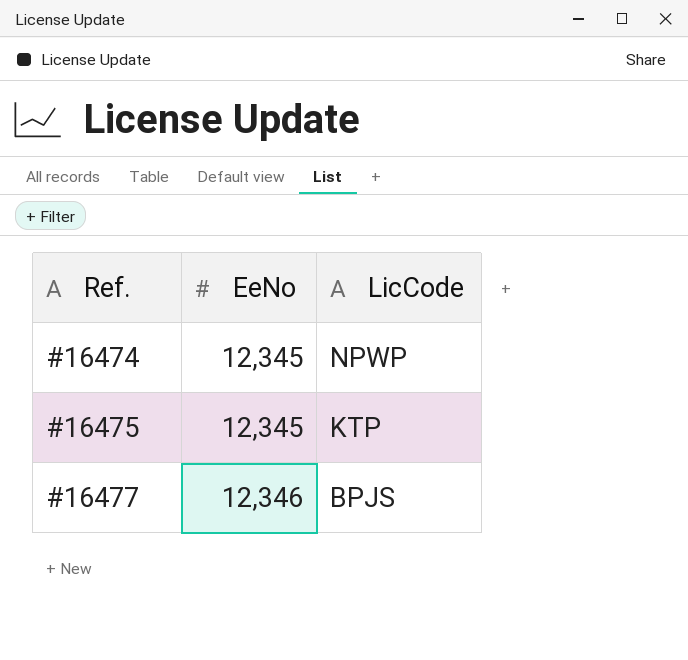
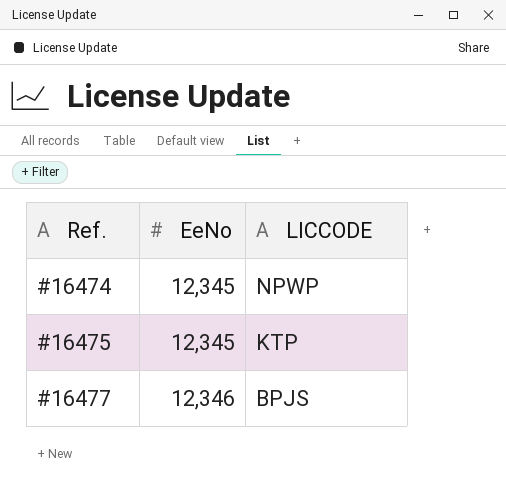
column name: LicCode -> LICCODE

